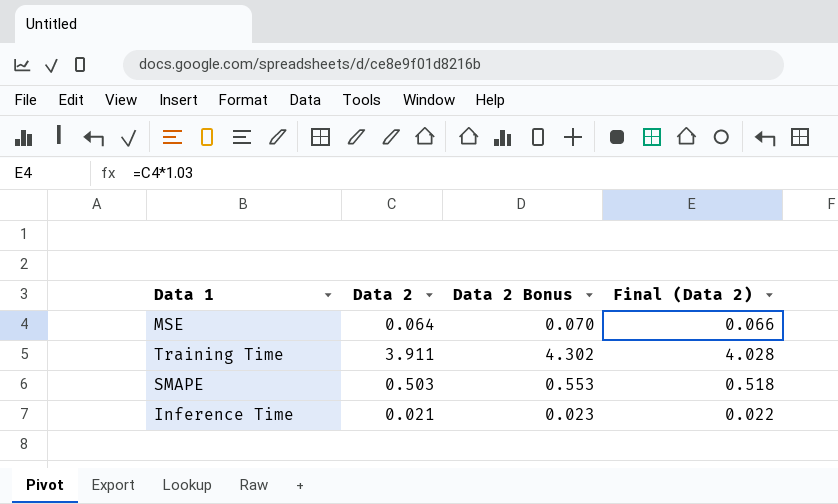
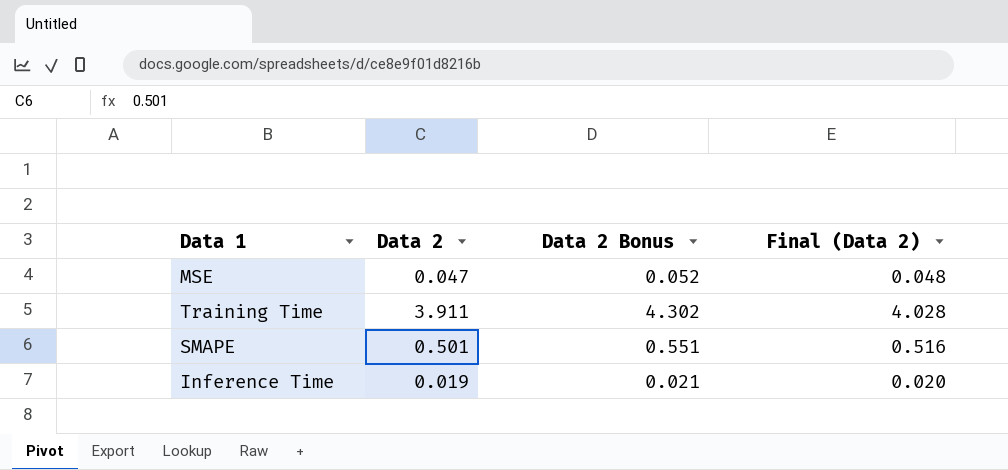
MSE | Data 2: 0.064 -> 0.047
MSE | Data 2 Bonus: 0.070 -> 0.052
MSE | Final (Data 2): 0.066 -> 0.048
SMAPE | Data 2: 0.503 -> 0.501
SMAPE | Data 2 Bonus: 0.553 -> 0.551
SMAPE | Final (Data 2): 0.518 -> 0.516
Inference Time | Data 2: 0.021 -> 0.019
Inference Time | Data 2 Bonus: 0.023 -> 0.021
Inference Time | Final (Data 2): 0.022 -> 0.020

